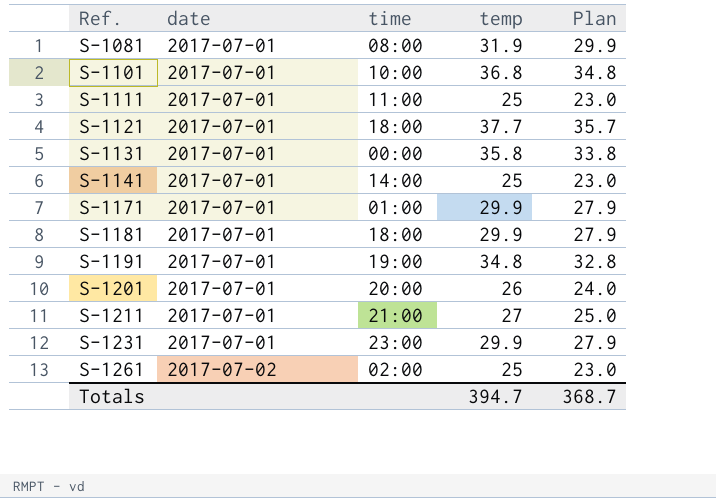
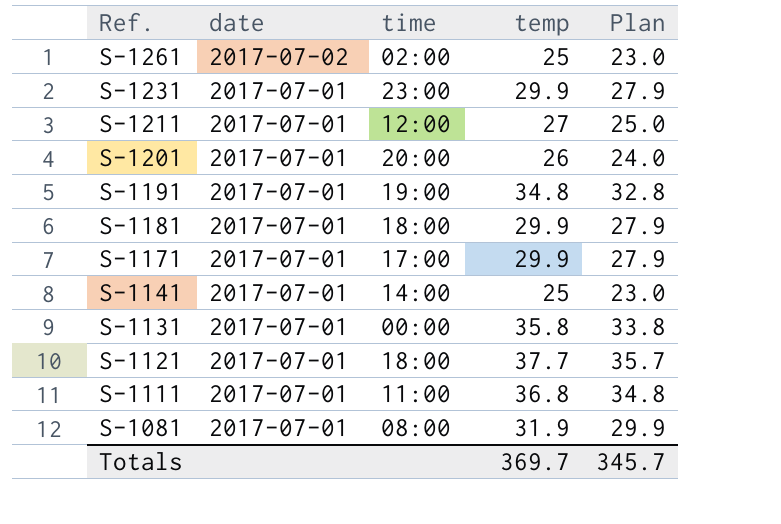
row order: Ref. ascending -> Ref. descending
row S-1101: 2017-07-01 | 10:00 | 36.8 | 34.8 -> none
S-1211 | time: 21:00 -> 12:00
S-1171 | time: 01:00 -> 17:00
S-1111 | temp: 25 -> 36.8
S-1111 | Plan: 23.0 -> 34.8
Totals | temp: 394.7 -> 369.7
Totals | Plan: 368.7 -> 345.7

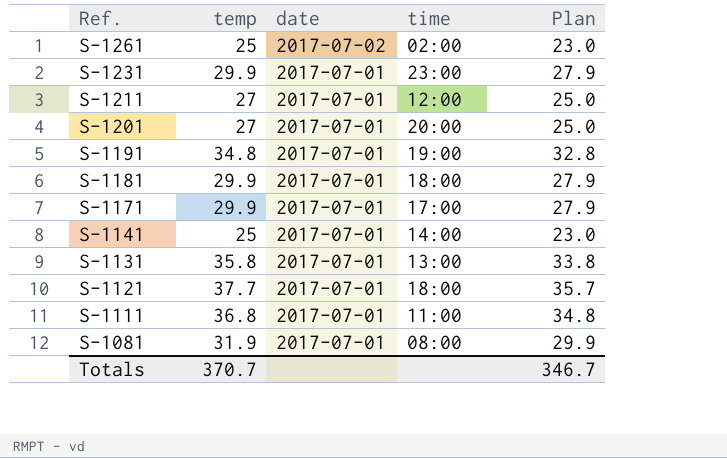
column temp | position: 4 -> 2
S-1201 | temp: 26 -> 27
S-1201 | Plan: 24.0 -> 25.0
S-1131 | time: 00:00 -> 13:00
Totals | temp: 369.7 -> 370.7
Totals | Plan: 345.7 -> 346.7

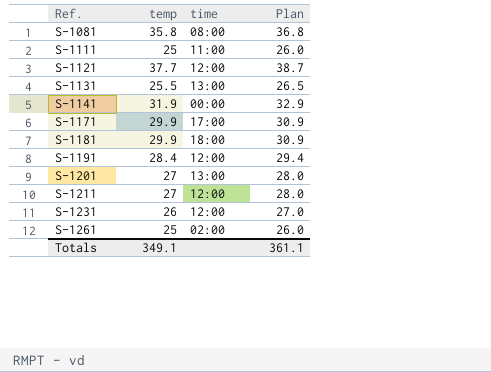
row order: Ref. descending -> Ref. ascending
column date | position: 3 -> none
column Plan | formula: [temp] - 2 -> [temp] + 1
S-1081 | temp: 31.9 -> 35.8
S-1111 | temp: 36.8 -> 25
S-1121 | time: 18:00 -> 12:00
S-1131 | temp: 35.8 -> 25.5
S-1141 | temp: 25 -> 31.9
S-1141 | time: 14:00 -> 00:00
S-1191 | temp: 34.8 -> 28.4
S-1191 | time: 19:00 -> 12:00
S-1201 | time: 20:00 -> 13:00
S-1231 | temp: 29.9 -> 26
S-1231 | time: 23:00 -> 12:00
Totals | temp: 370.7 -> 349.1
Totals | Plan: 346.7 -> 361.1

